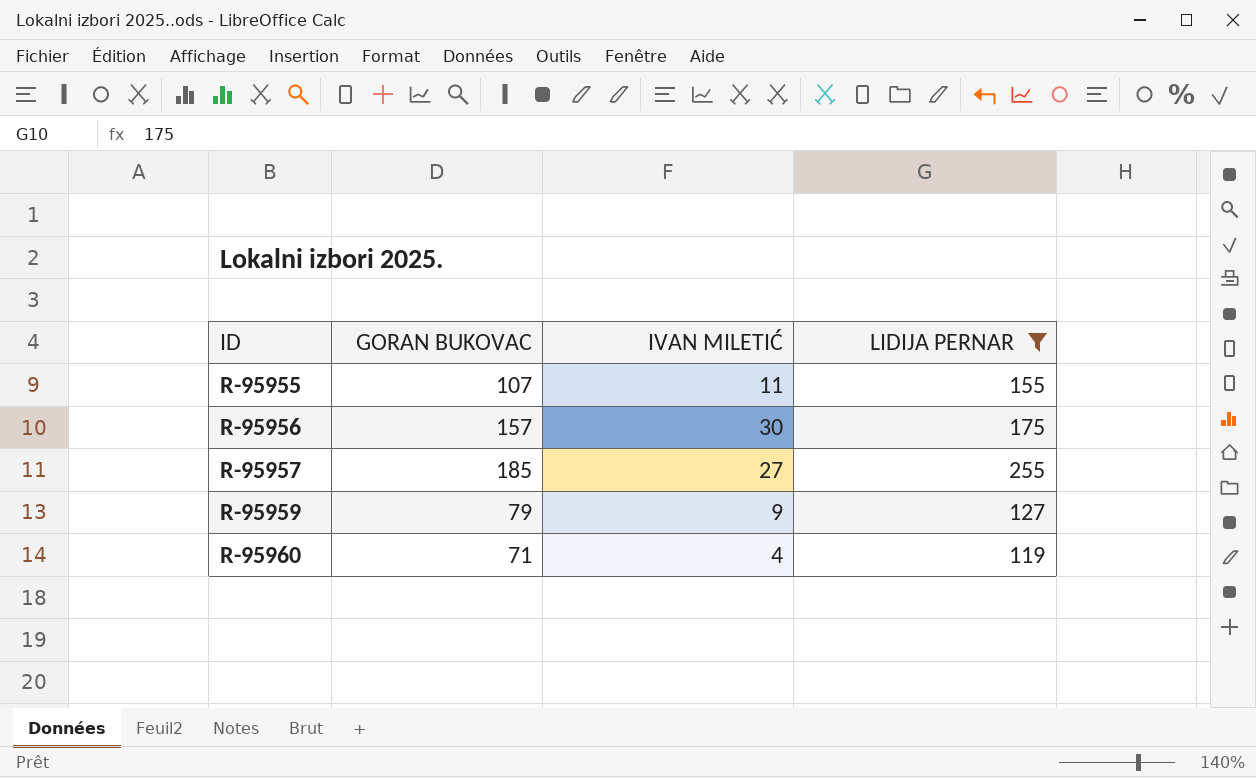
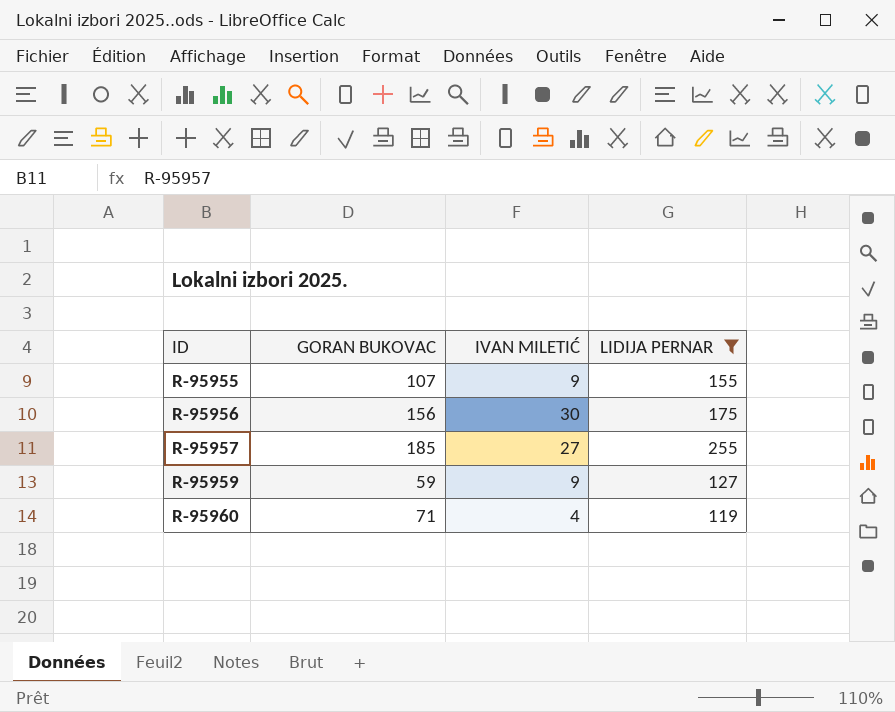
R-95955 | IVAN MILETIĆ: 11 -> 9
R-95956 | GORAN BUKOVAC: 157 -> 156
R-95959 | GORAN BUKOVAC: 79 -> 59

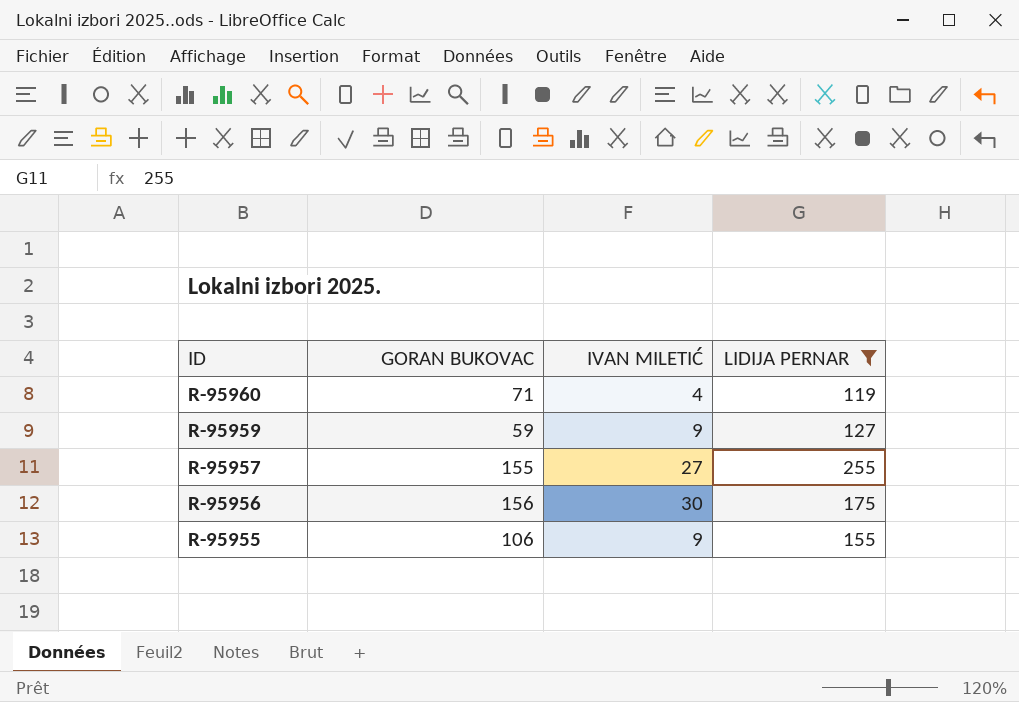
row order: ID ascending -> ID descending
R-95957 | GORAN BUKOVAC: 185 -> 155
R-95955 | GORAN BUKOVAC: 107 -> 106

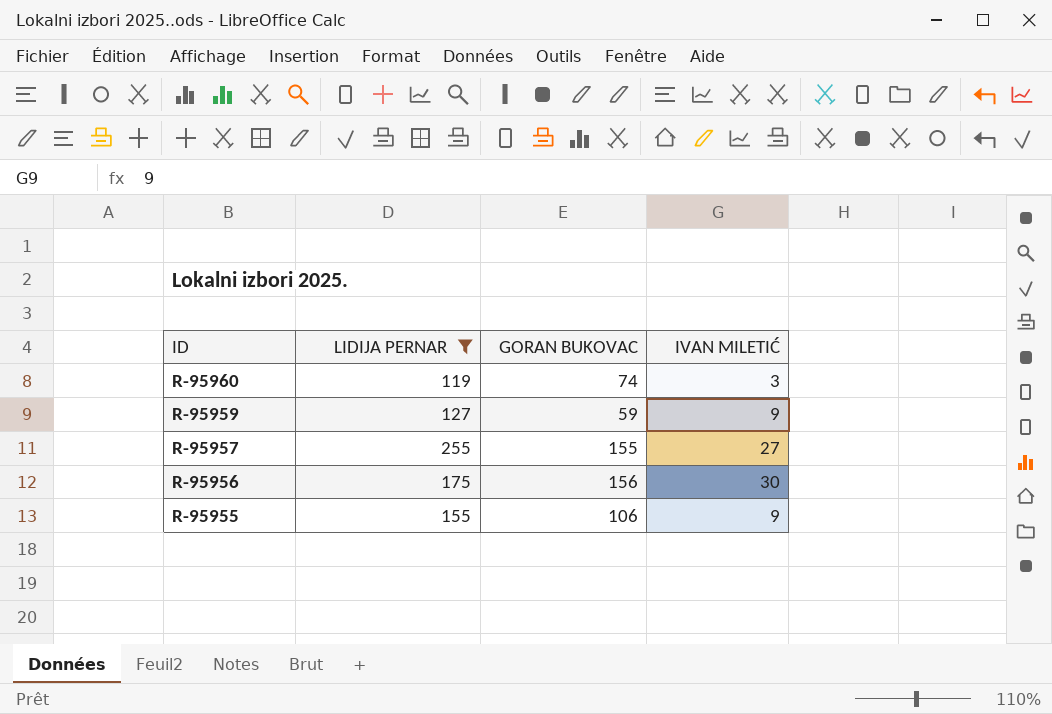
column LIDIJA PERNAR | position: 4 -> 2
R-95960 | GORAN BUKOVAC: 71 -> 74
R-95960 | IVAN MILETIĆ: 4 -> 3

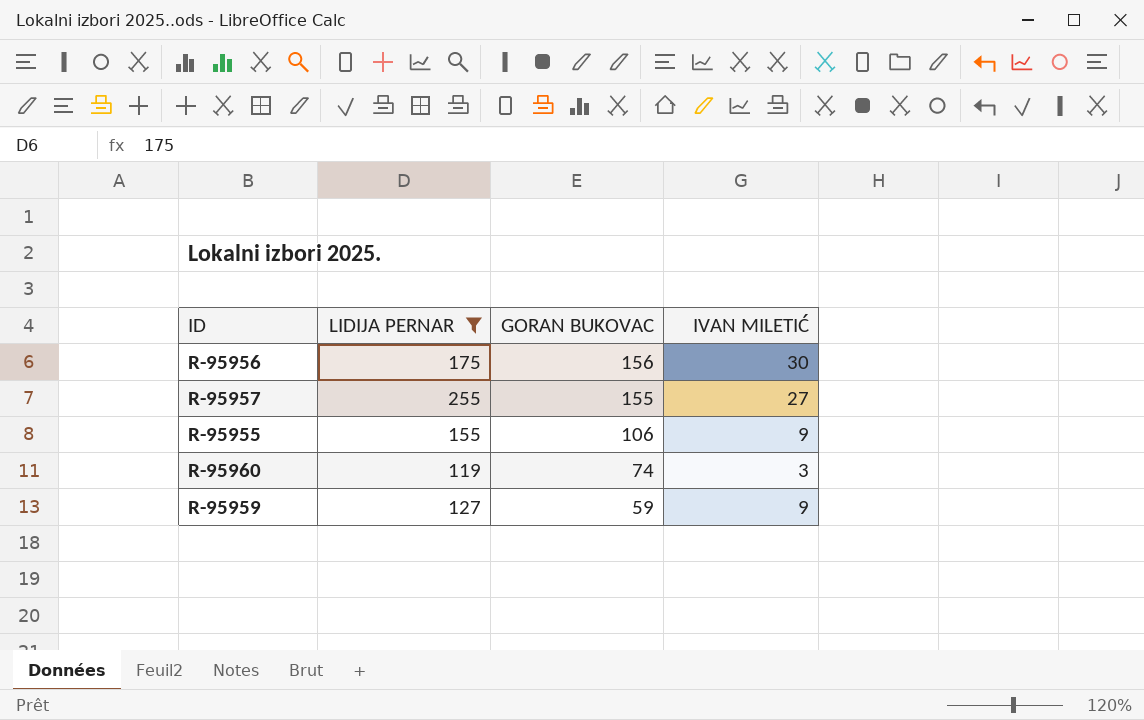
row order: ID descending -> GORAN BUKOVAC descending

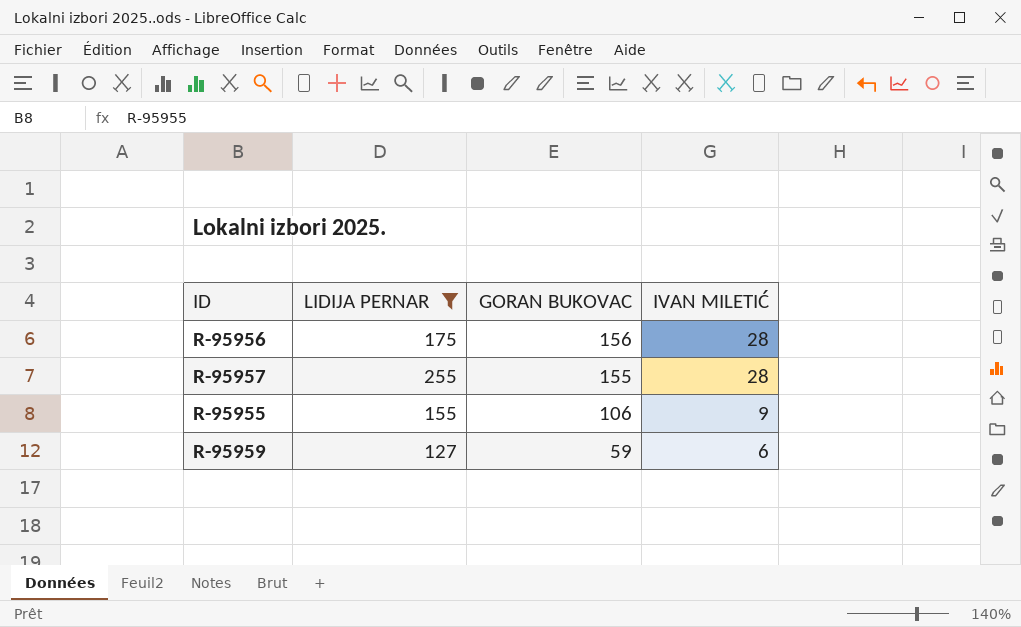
row R-95960: 119 | 74 | 3 -> none
R-95956 | IVAN MILETIĆ: 30 -> 28
R-95957 | IVAN MILETIĆ: 27 -> 28
R-95959 | IVAN MILETIĆ: 9 -> 6

